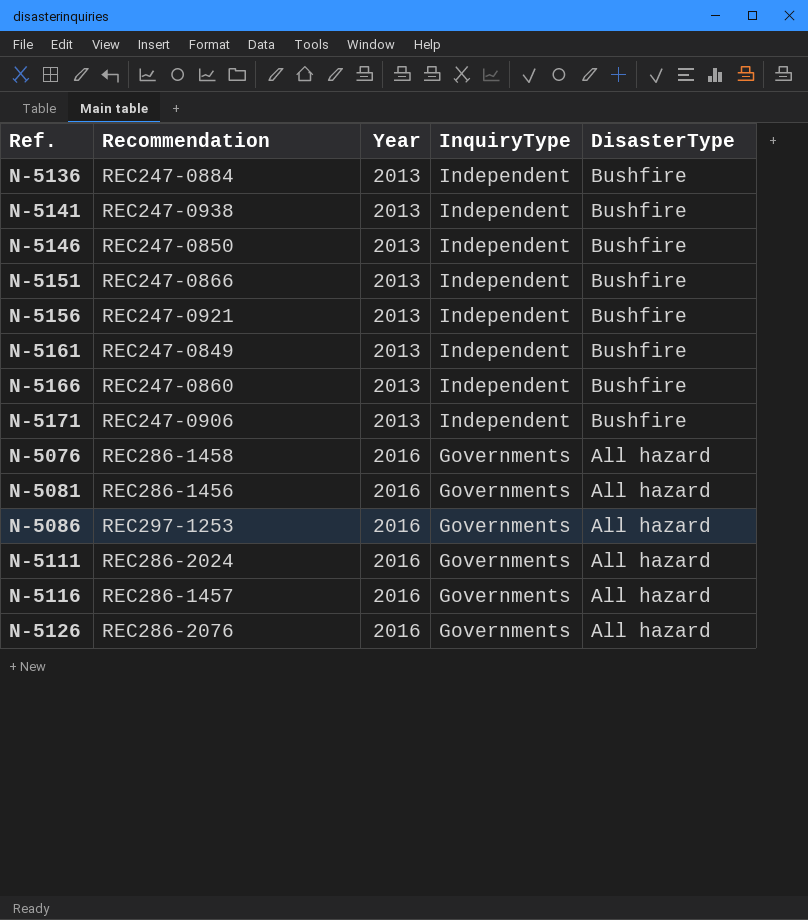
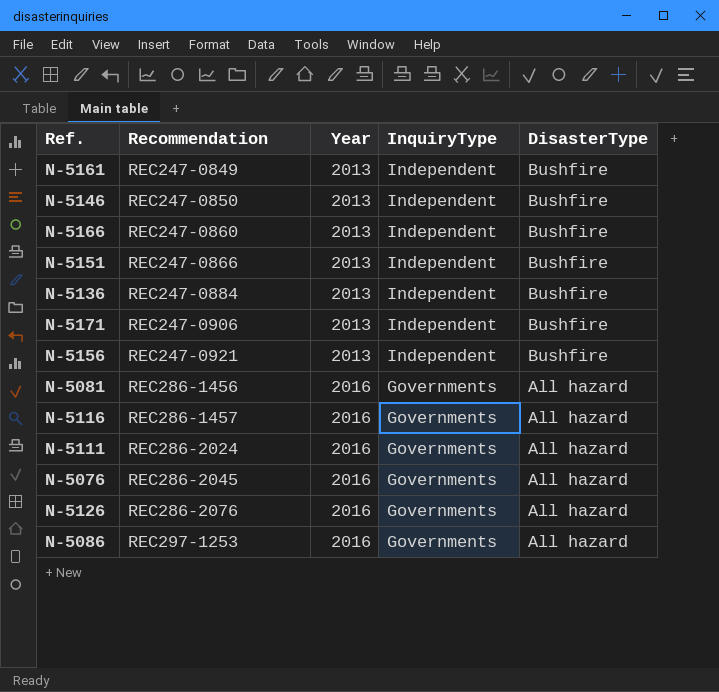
row order: Year ascending -> Recommendation ascending
row N-5141: REC247-0938 | 2013 | Independent | Bushfire -> none
N-5076 | Recommendation: REC286-1458 -> REC286-2045

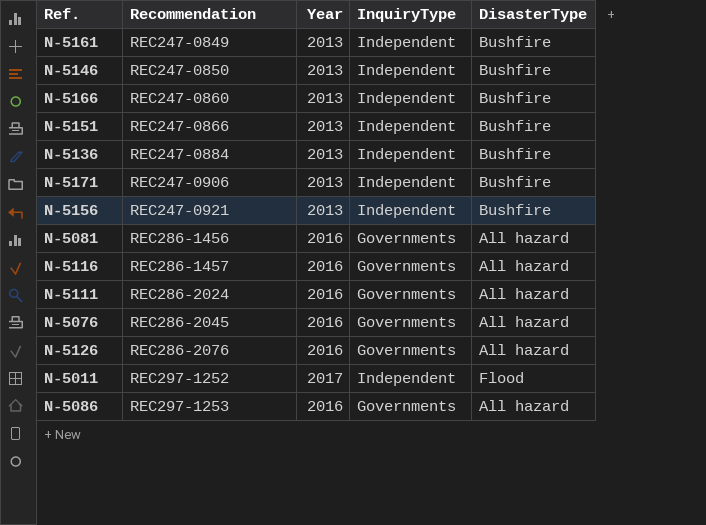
row N-5011: none -> REC297-1252 | 2017 | Independent | Flood

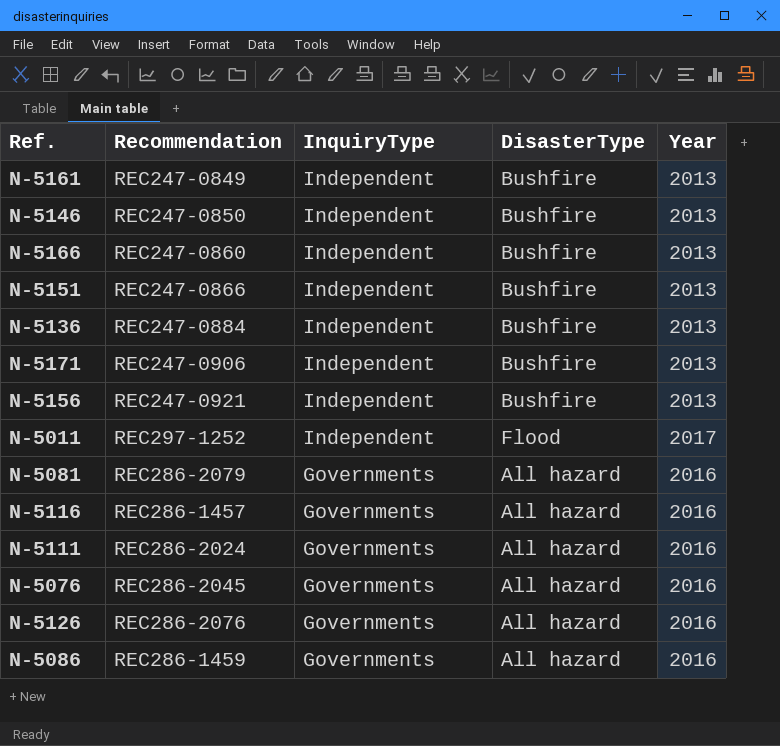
row order: Recommendation ascending -> InquiryType descending
column Year | position: 3 -> 5
N-5081 | Recommendation: REC286-1456 -> REC286-2079
N-5086 | Recommendation: REC297-1253 -> REC286-1459

